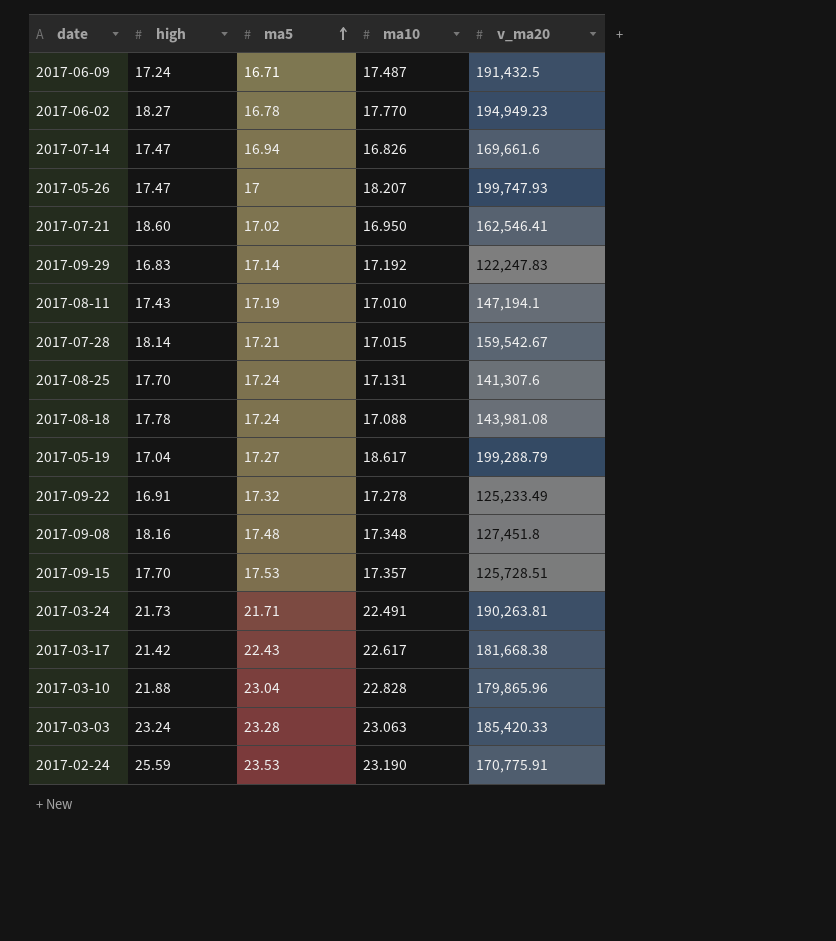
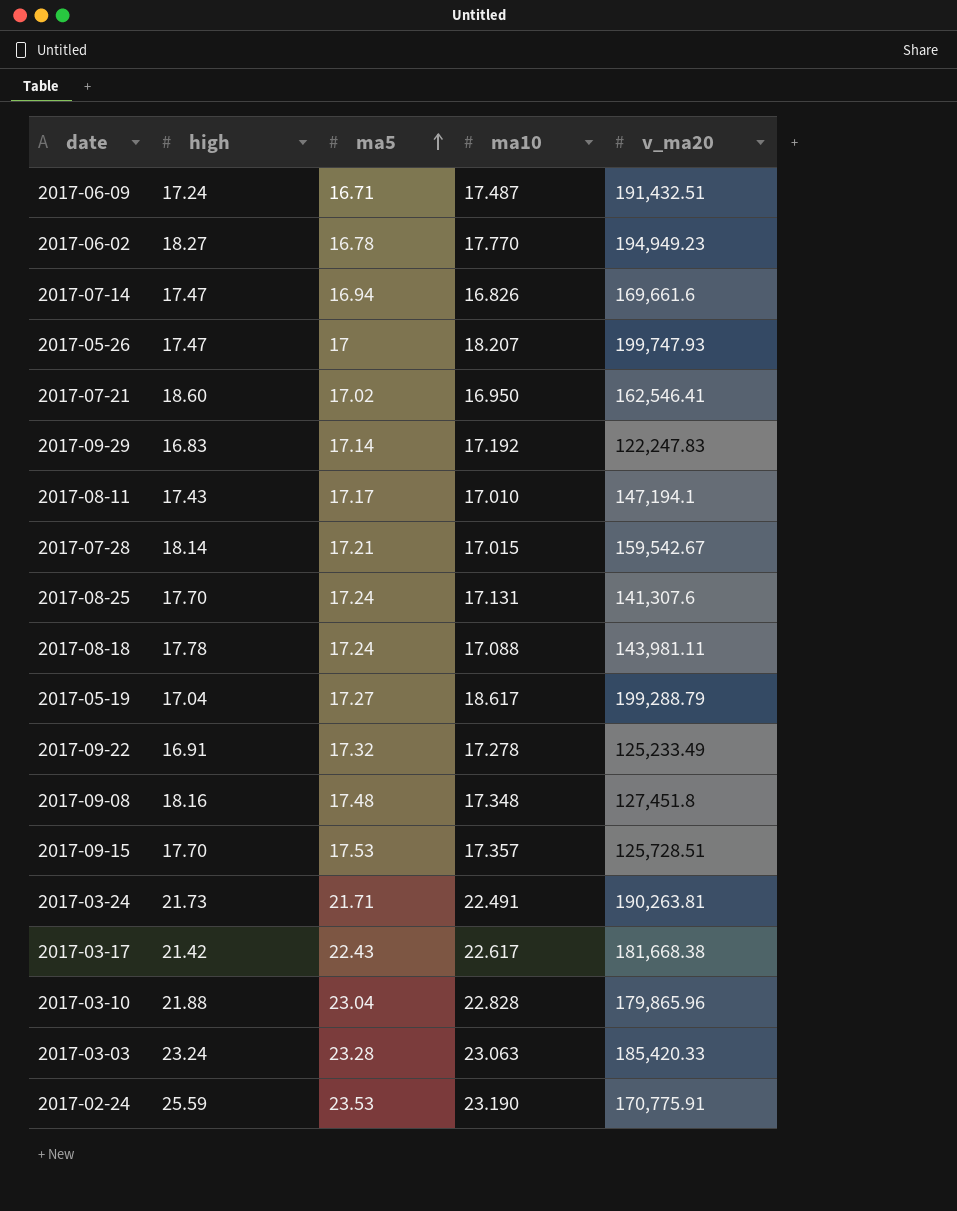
2017-06-09 | v_ma20: 191,432.5 -> 191,432.51
2017-08-11 | ma5: 17.19 -> 17.17
2017-08-18 | v_ma20: 143,981.08 -> 143,981.11

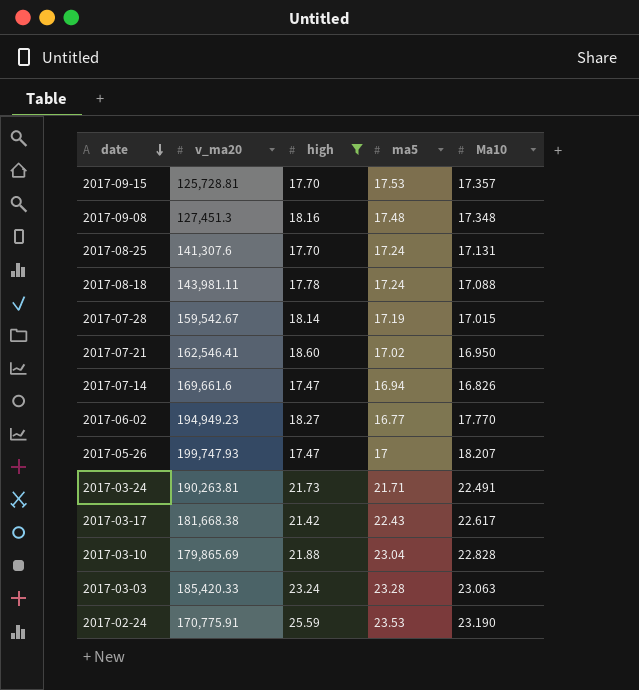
filter: none -> high >= 17.47
row order: ma5 ascending -> date descending
column v_ma20 | position: 5 -> 2
column name: ma10 -> Ma10
2017-09-15 | v_ma20: 125,728.51 -> 125,728.81
2017-09-08 | v_ma20: 127,451.8 -> 127,451.3
2017-07-28 | ma5: 17.21 -> 17.19
2017-06-02 | ma5: 16.78 -> 16.77
2017-03-10 | v_ma20: 179,865.96 -> 179,865.69

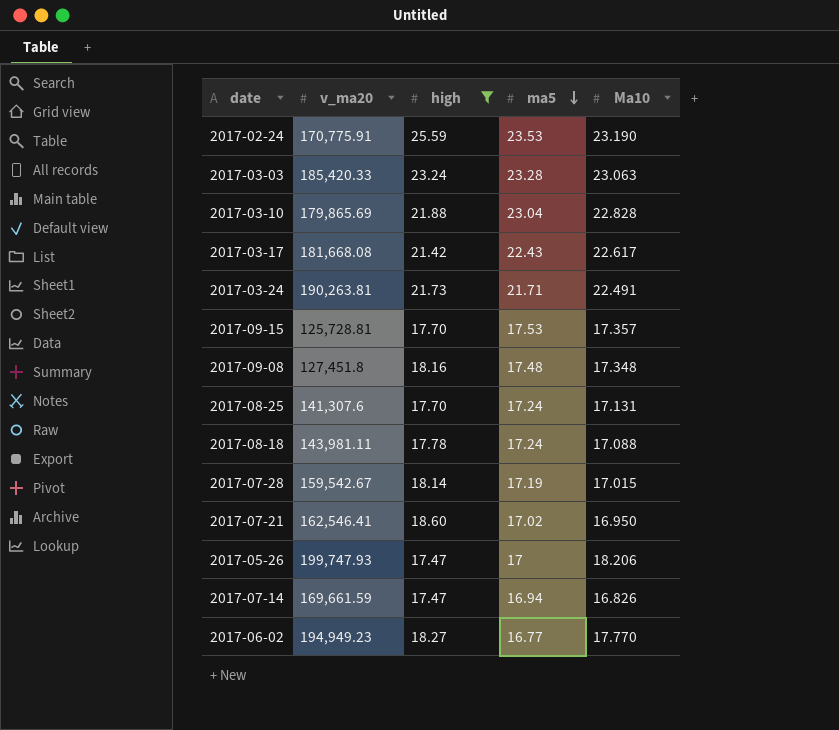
row order: date descending -> ma5 descending
2017-03-17 | v_ma20: 181,668.38 -> 181,668.08
2017-09-08 | v_ma20: 127,451.3 -> 127,451.8
2017-05-26 | Ma10: 18.207 -> 18.206
2017-07-14 | v_ma20: 169,661.6 -> 169,661.59

